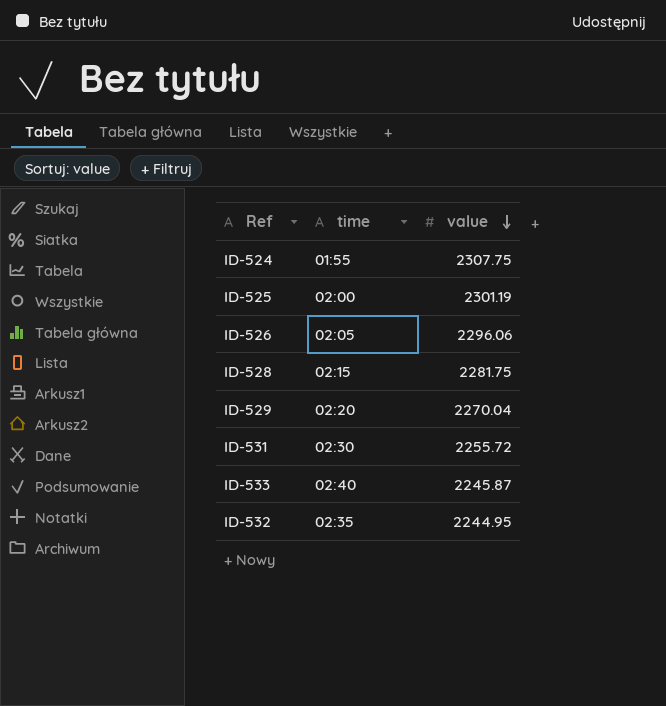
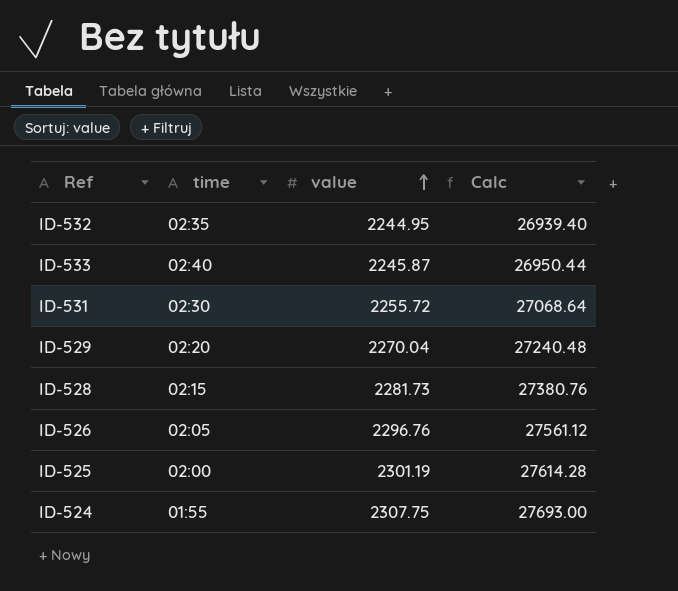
row order: value descending -> value ascending
column Calc | formula: none -> [value] * 12
ID-528 | value: 2281.75 -> 2281.73
ID-526 | value: 2296.06 -> 2296.76

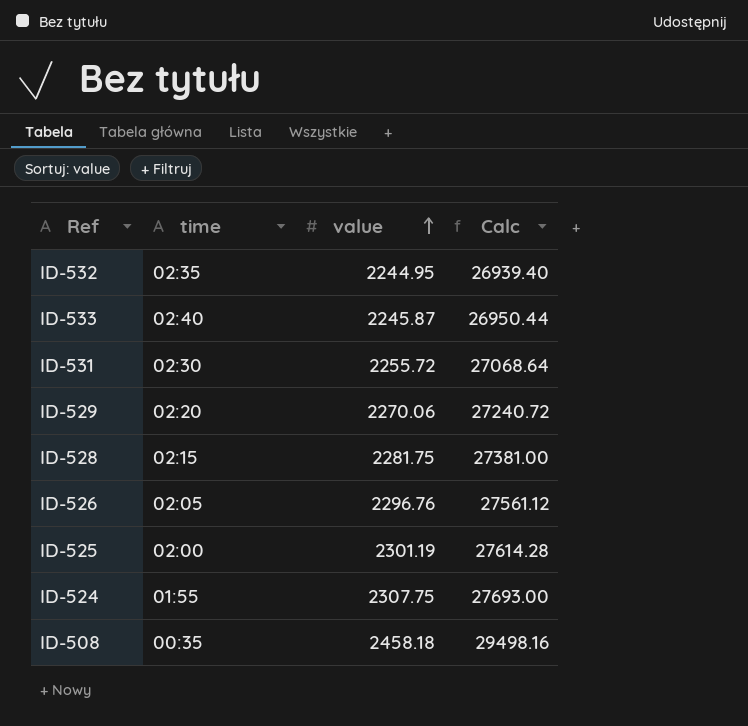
ID-529 | value: 2270.04 -> 2270.06
ID-529 | Calc: 27240.48 -> 27240.72
ID-528 | value: 2281.73 -> 2281.75
ID-528 | Calc: 27380.76 -> 27381.00
row ID-508: none -> 00:35 | 2458.18 | 29498.16

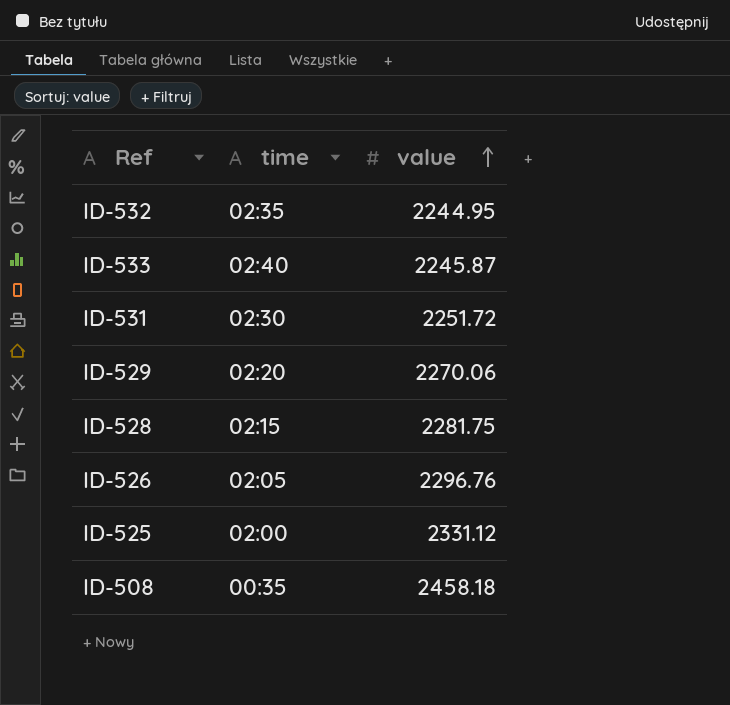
column Calc | formula: [value] * 12 -> none
row ID-524: 01:55 | 2307.75 | 27693.00 -> none
ID-531 | value: 2255.72 -> 2251.72
ID-525 | value: 2301.19 -> 2331.12

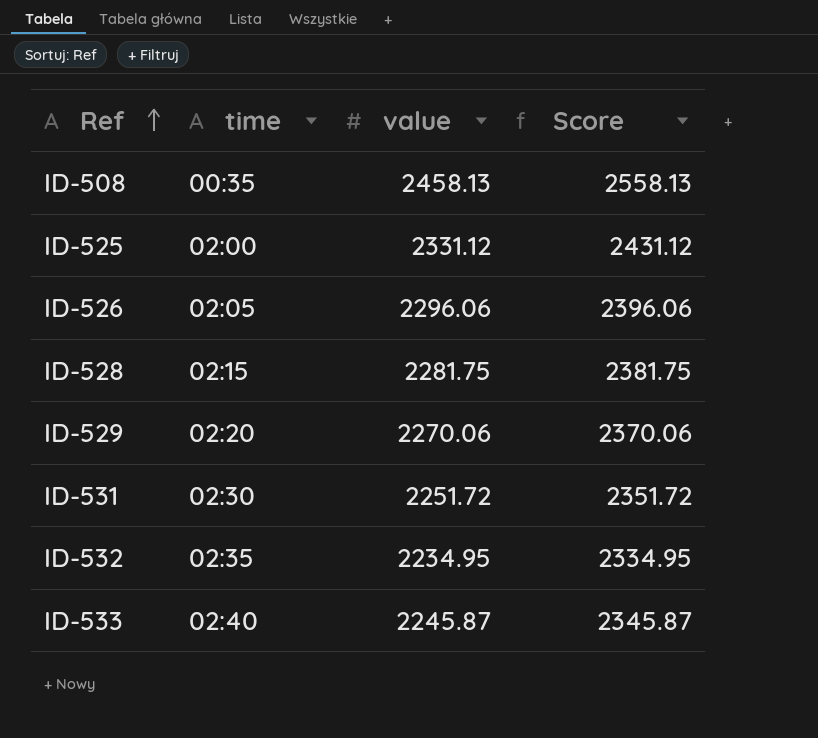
row order: value ascending -> Ref ascending
column Score | formula: none -> [value] + 100
ID-508 | value: 2458.18 -> 2458.13
ID-526 | value: 2296.76 -> 2296.06
ID-532 | value: 2244.95 -> 2234.95

